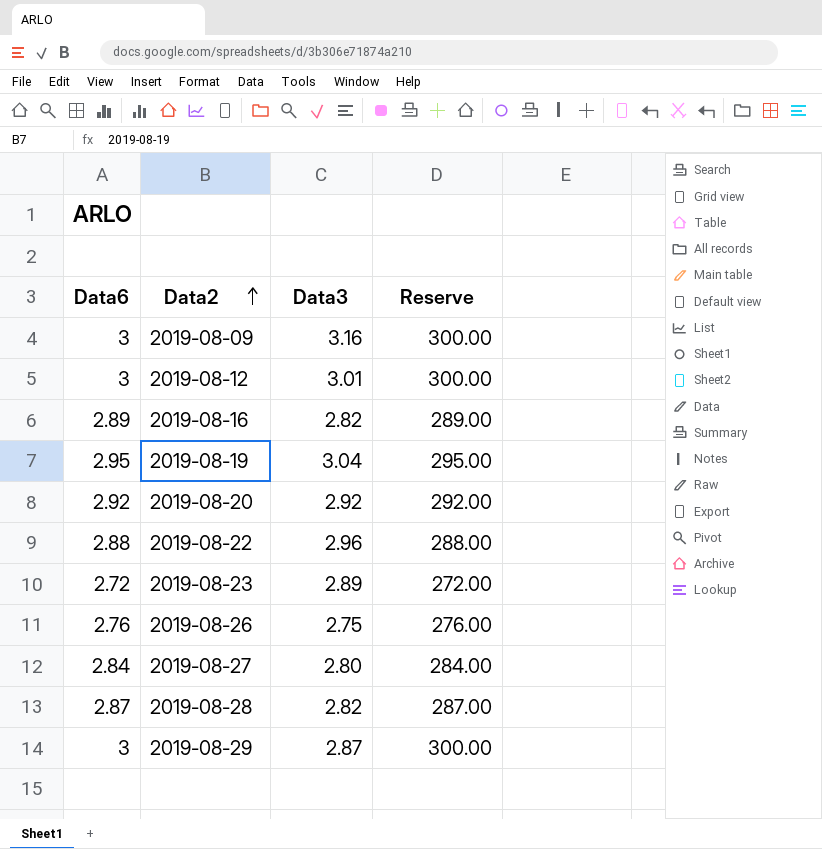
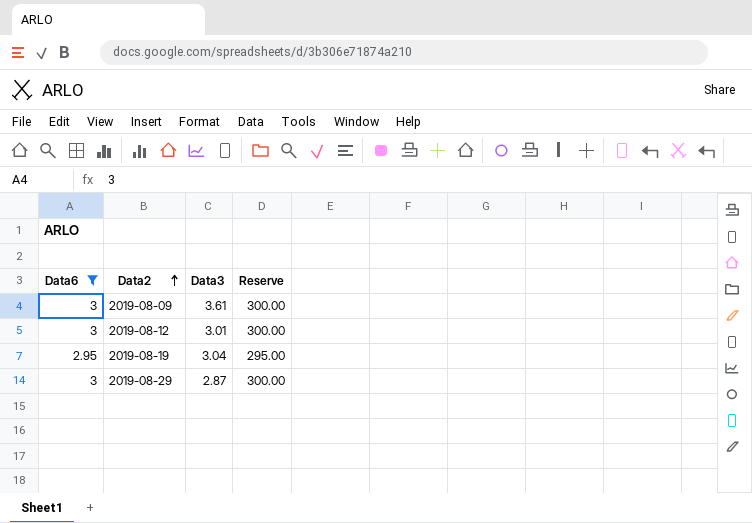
filter: none -> Data6 >= 2.95
2019-08-09 | Data3: 3.16 -> 3.61

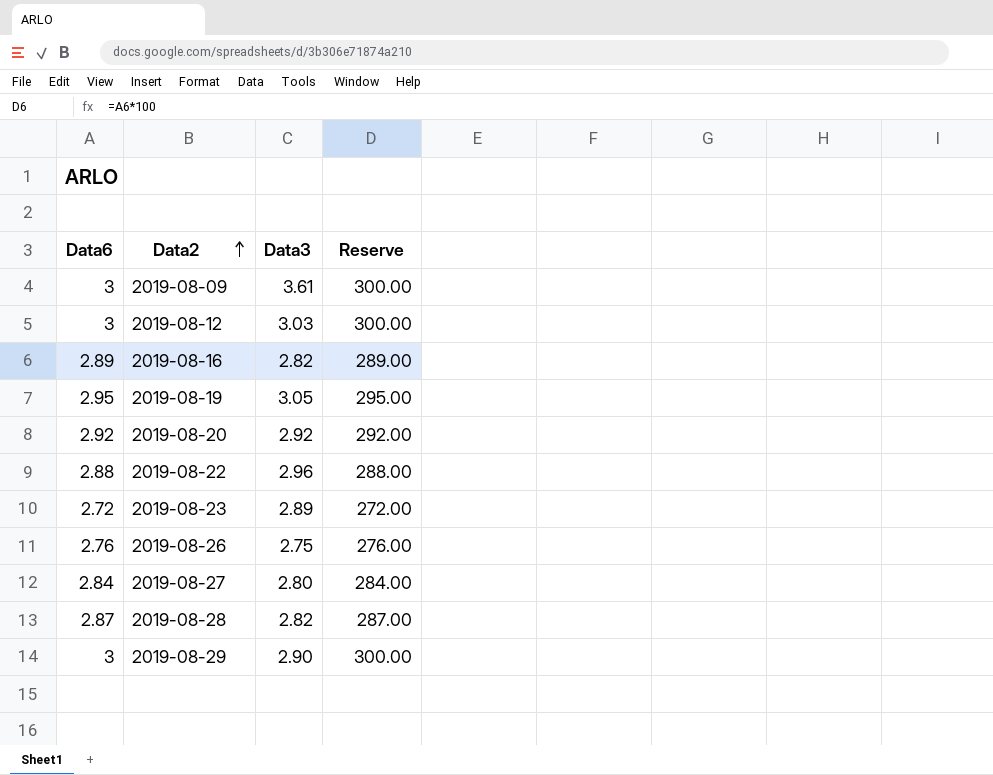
filter: Data6 >= 2.95 -> none
2019-08-12 | Data3: 3.01 -> 3.03
2019-08-19 | Data3: 3.04 -> 3.05
2019-08-29 | Data3: 2.87 -> 2.90

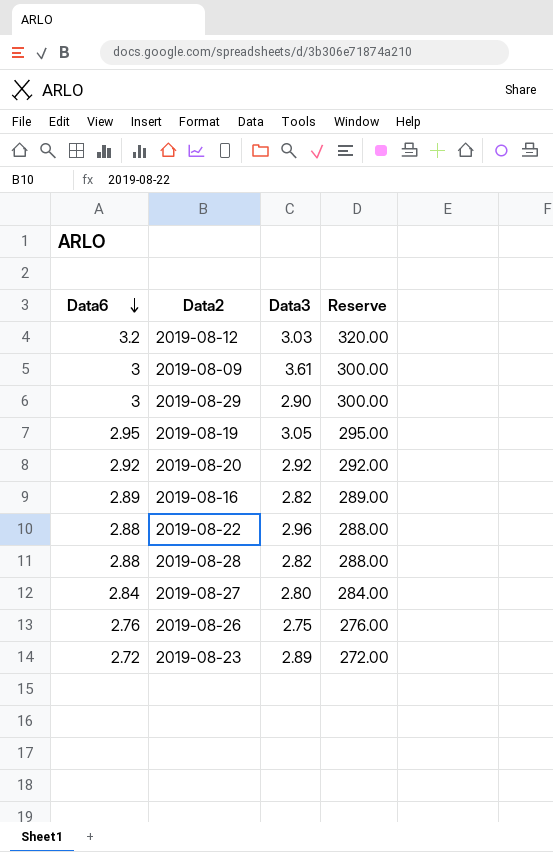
row order: Data2 ascending -> Data6 descending
2019-08-12 | Data6: 3 -> 3.2
2019-08-12 | Reserve: 300.00 -> 320.00
2019-08-28 | Data6: 2.87 -> 2.88
2019-08-28 | Reserve: 287.00 -> 288.00

